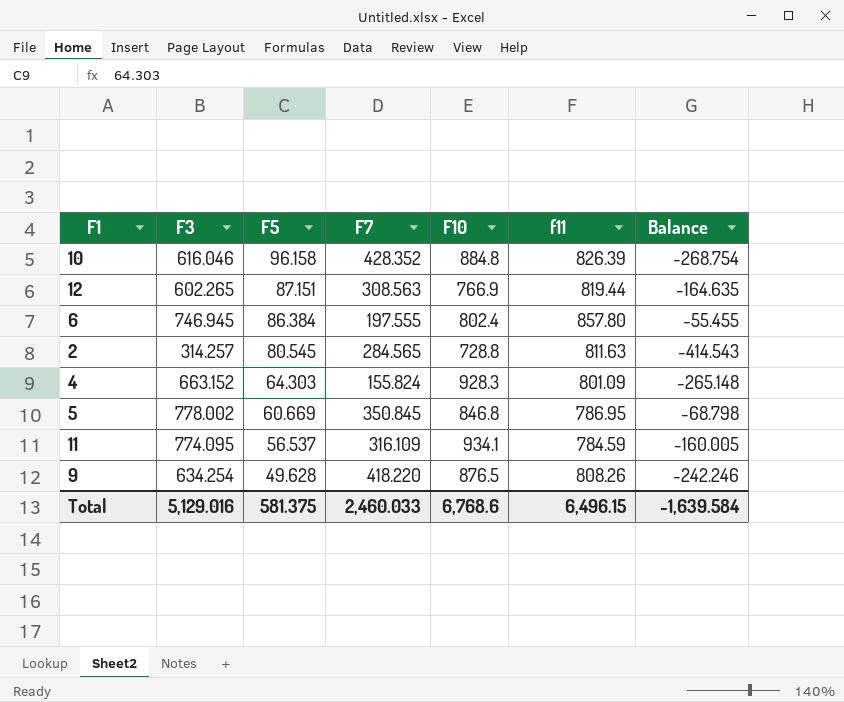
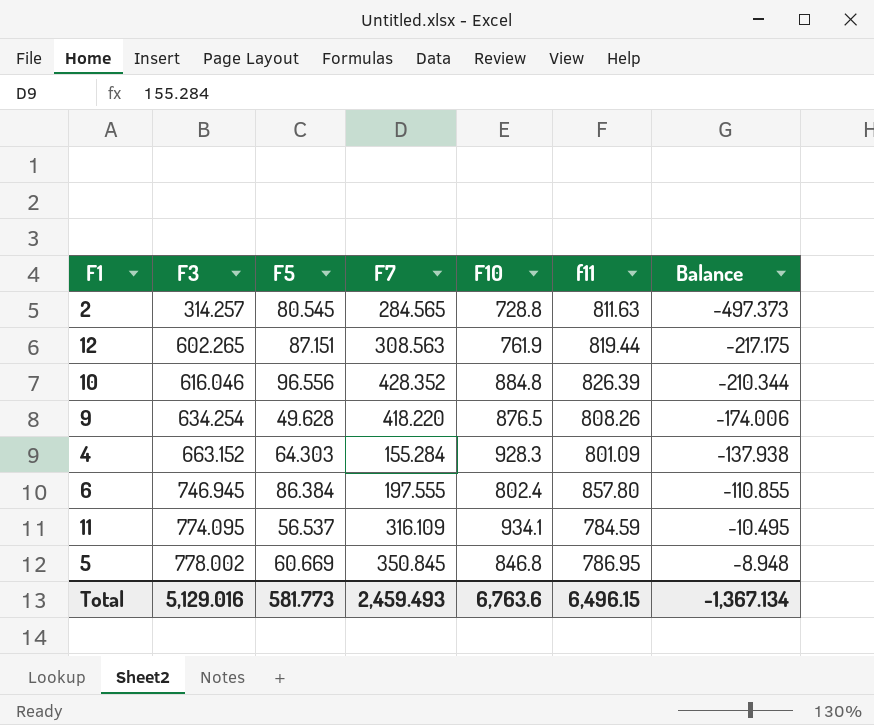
row order: F5 descending -> F3 ascending
column Balance | formula: [F3] - [F10] -> [F3] - [f11]
12 | F10: 766.9 -> 761.9
10 | F5: 96.158 -> 96.556
4 | F7: 155.824 -> 155.284
Total | F5: 581.375 -> 581.773
Total | F7: 2,460.033 -> 2,459.493
Total | F10: 6,768.6 -> 6,763.6
Total | Balance: -1,639.584 -> -1,367.134

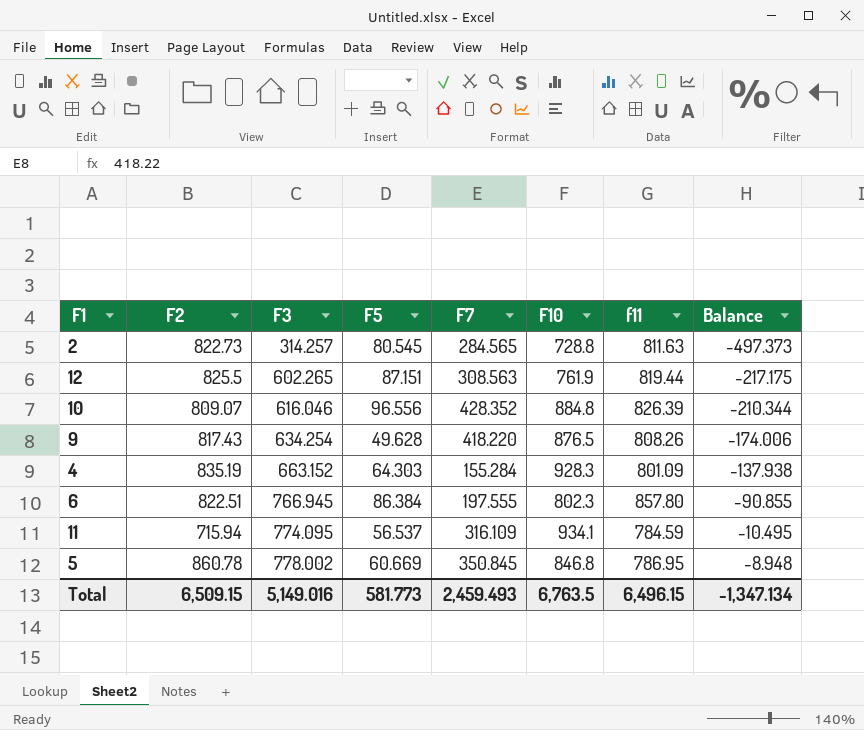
column F2 | position: none -> 2
6 | F3: 746.945 -> 766.945
6 | F10: 802.4 -> 802.3
6 | Balance: -110.855 -> -90.855
Total | F3: 5,129.016 -> 5,149.016
Total | F10: 6,763.6 -> 6,763.5
Total | Balance: -1,367.134 -> -1,347.134

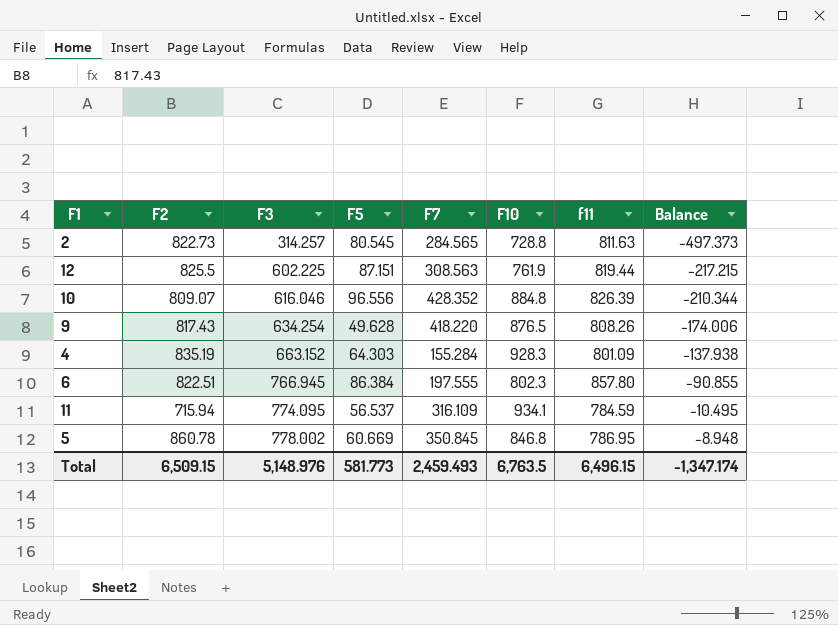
12 | F3: 602.265 -> 602.225
12 | Balance: -217.175 -> -217.215
Total | F3: 5,149.016 -> 5,148.976
Total | Balance: -1,347.134 -> -1,347.174

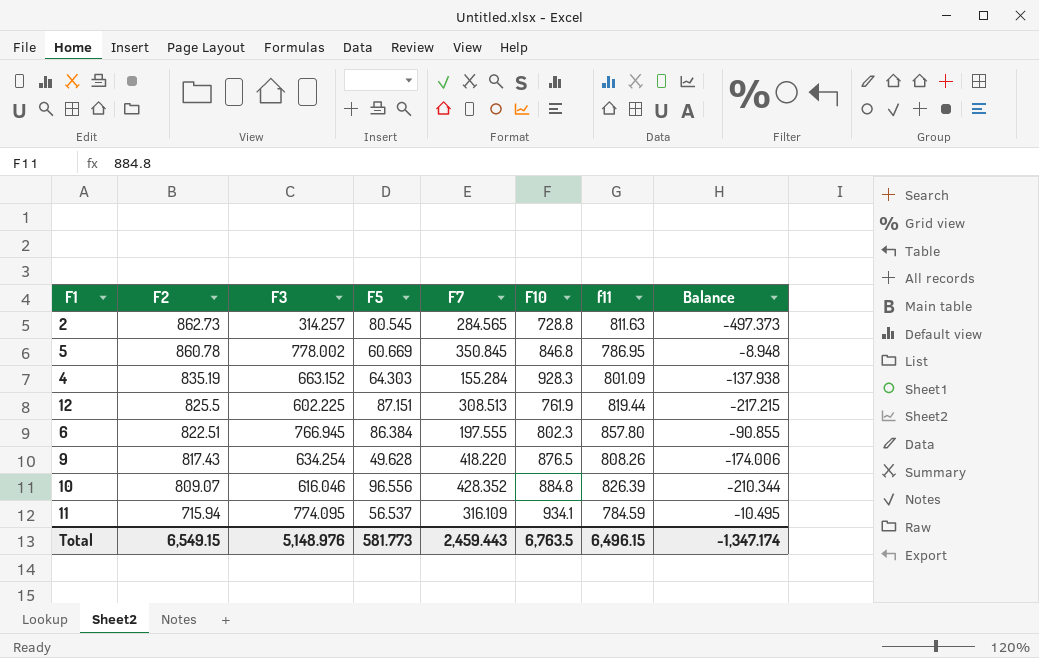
row order: F3 ascending -> F2 descending
2 | F2: 822.73 -> 862.73
12 | F7: 308.563 -> 308.513
Total | F2: 6,509.15 -> 6,549.15
Total | F7: 2,459.493 -> 2,459.443

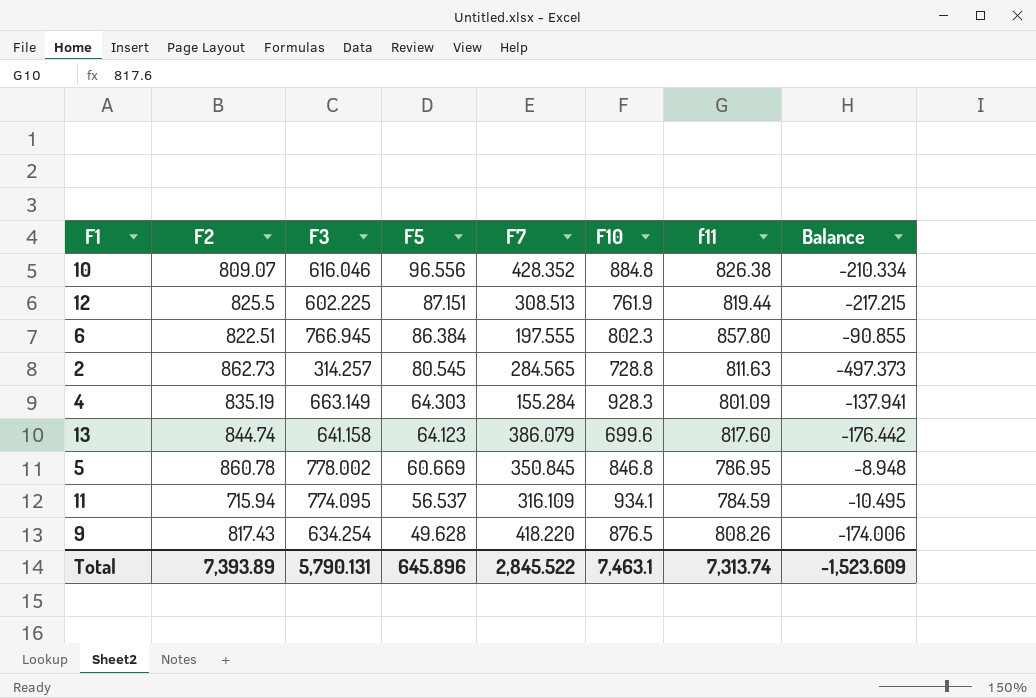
row order: F2 descending -> F5 descending
10 | f11: 826.39 -> 826.38
10 | Balance: -210.344 -> -210.334
4 | F3: 663.152 -> 663.149
4 | Balance: -137.938 -> -137.941
row 13: none -> 844.74 | 641.158 | 64.123 | 386.079 | 699.6 | 817.60 | -176.442
Total | F2: 6,549.15 -> 7,393.89
Total | F3: 5,148.976 -> 5,790.131
Total | F5: 581.773 -> 645.896
Total | F7: 2,459.443 -> 2,845.522
Total | F10: 6,763.5 -> 7,463.1
Total | f11: 6,496.15 -> 7,313.74
Total | Balance: -1,347.174 -> -1,523.609

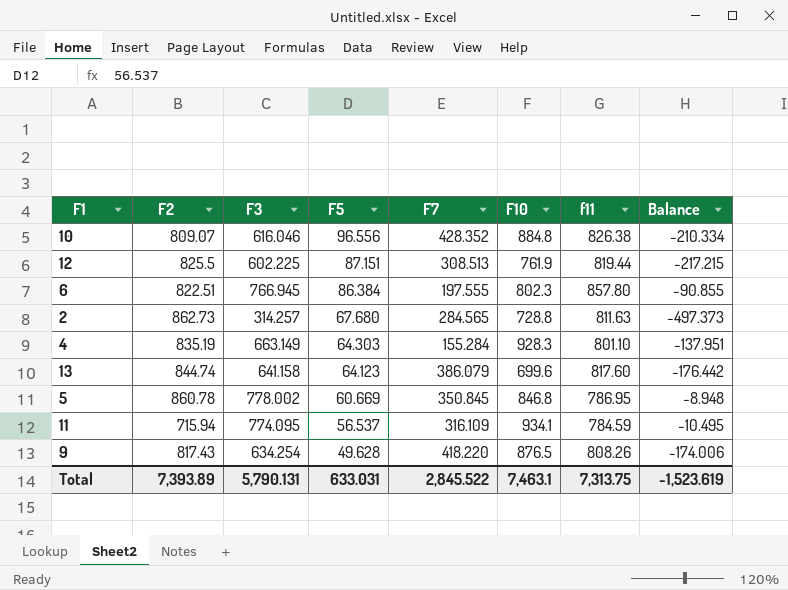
2 | F5: 80.545 -> 67.680
4 | f11: 801.09 -> 801.10
4 | Balance: -137.941 -> -137.951
Total | F5: 645.896 -> 633.031
Total | f11: 7,313.74 -> 7,313.75
Total | Balance: -1,523.609 -> -1,523.619

